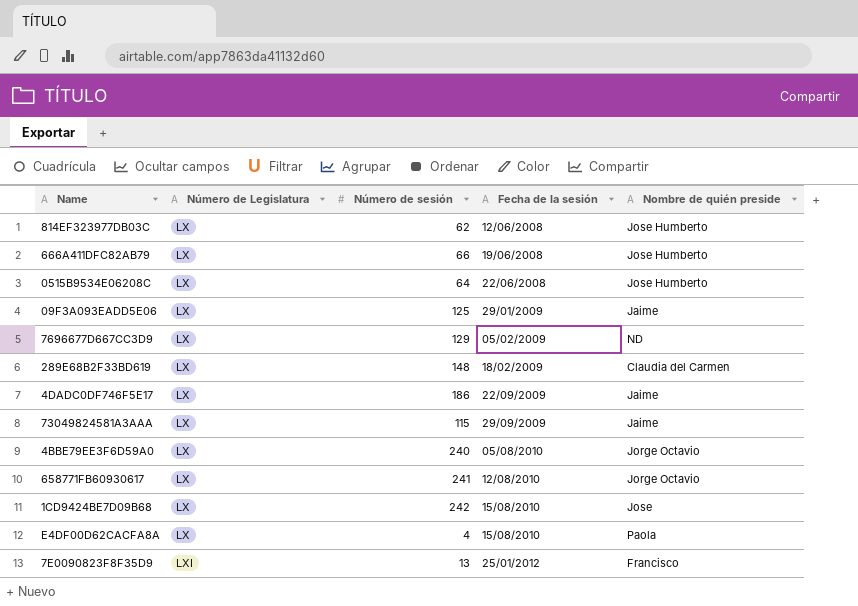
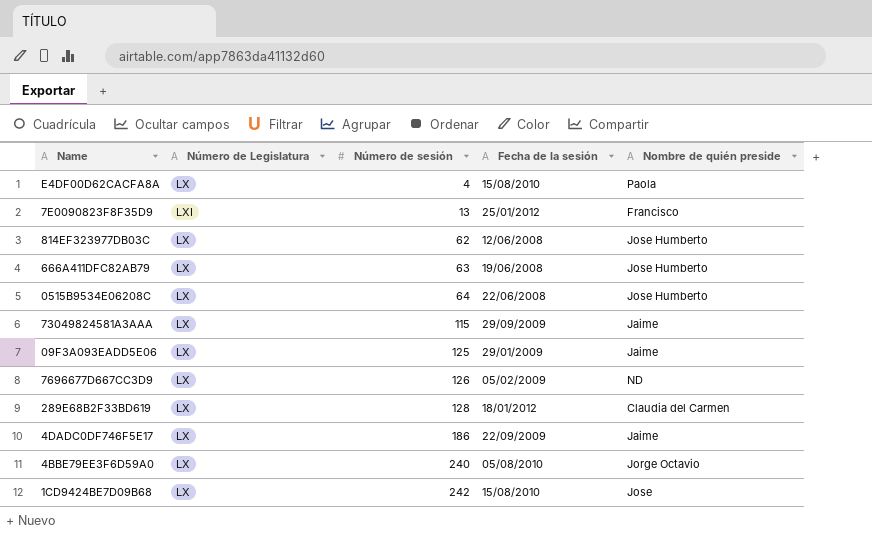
row order: Número de Legislatura ascending -> Número de sesión ascending
row 658771FB60930617: LX | 241 | 12/08/2010 | Jorge Octavio -> none
666A411DFC82AB79 | Número de sesión: 66 -> 63
7696677D667CC3D9 | Número de sesión: 129 -> 126
289E68B2F33BD619 | Número de sesión: 148 -> 128
289E68B2F33BD619 | Fecha de la sesión: 18/02/2009 -> 18/01/2012

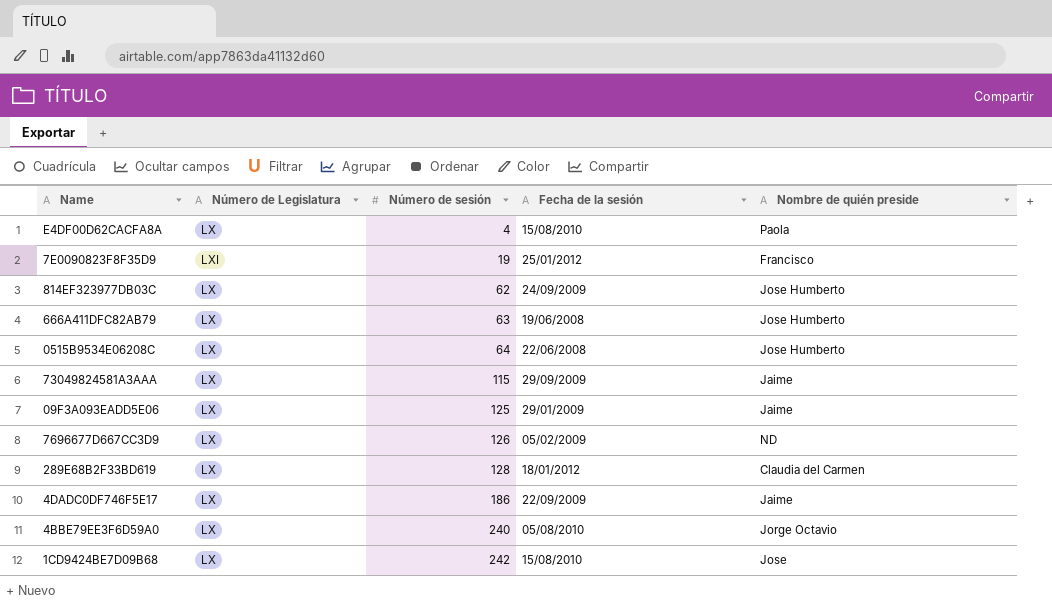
7E0090823F8F35D9 | Número de sesión: 13 -> 19
814EF323977DB03C | Fecha de la sesión: 12/06/2008 -> 24/09/2009

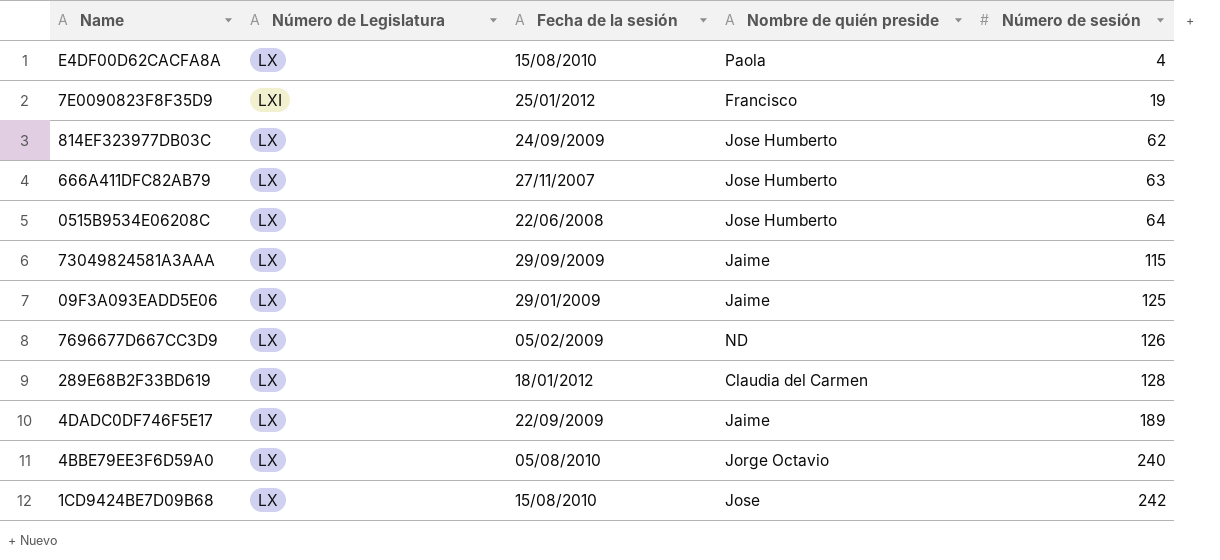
column Número de sesión | position: 3 -> 5
666A411DFC82AB79 | Fecha de la sesión: 19/06/2008 -> 27/11/2007
4DADC0DF746F5E17 | Número de sesión: 186 -> 189

